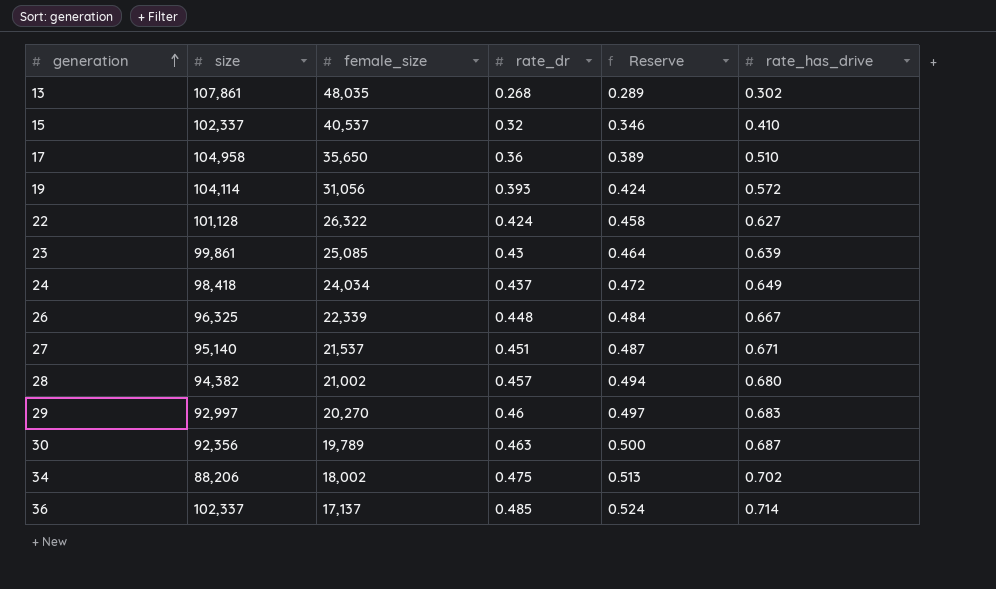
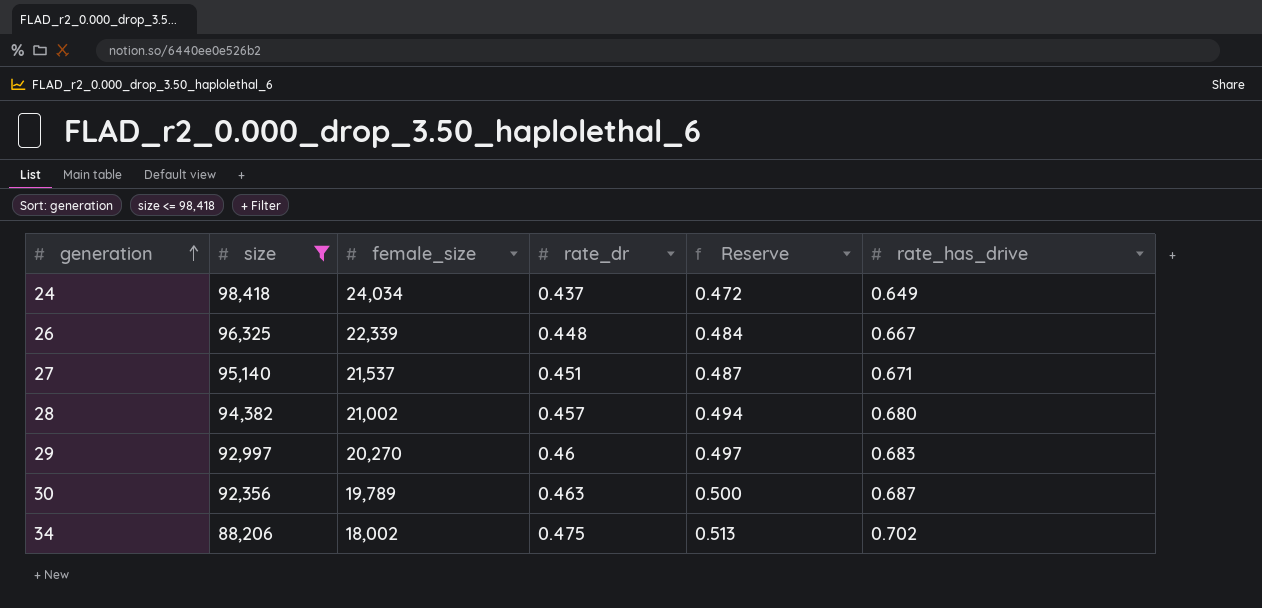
filter: none -> size <= 98,418

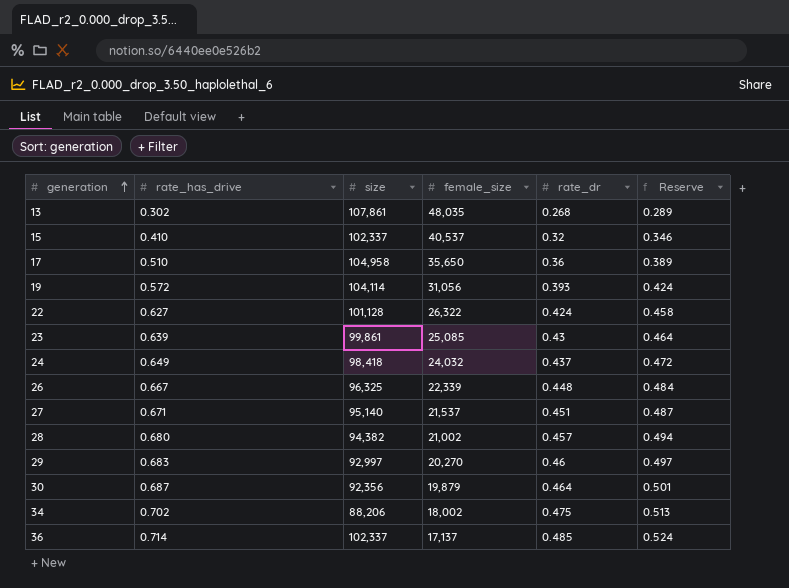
filter: size <= 98,418 -> none
column rate_has_drive | position: 6 -> 2
24 | female_size: 24,034 -> 24,032
30 | female_size: 19,789 -> 19,879
30 | rate_dr: 0.463 -> 0.464
30 | Reserve: 0.500 -> 0.501

